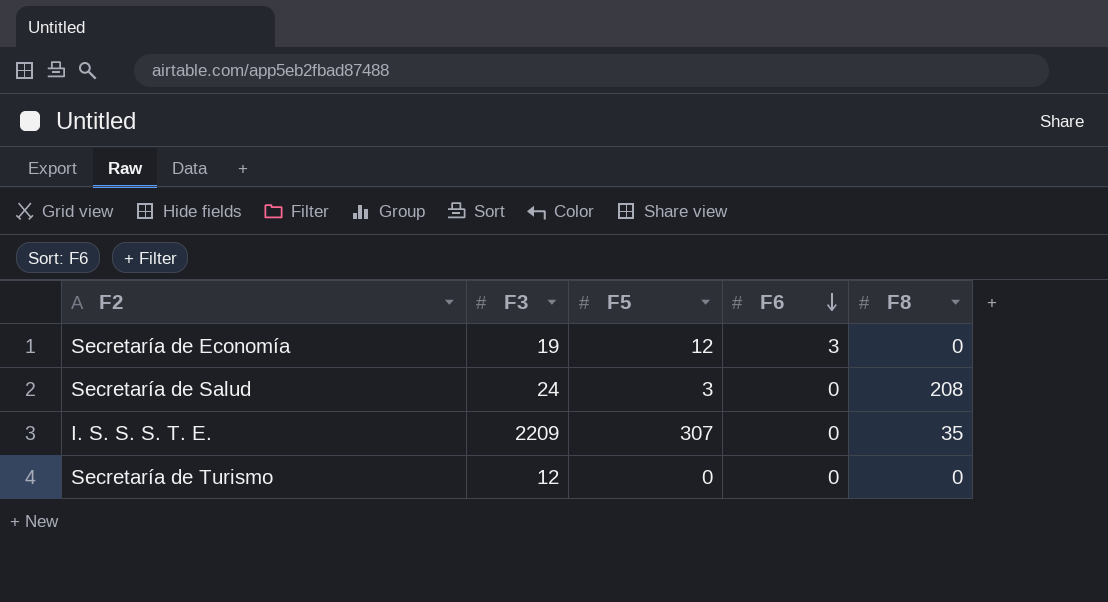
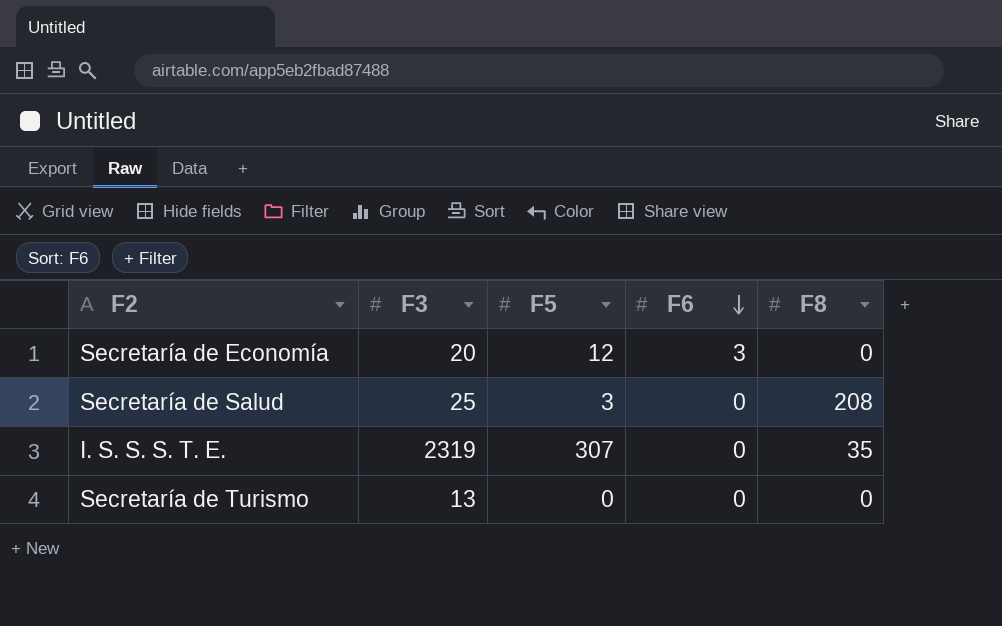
Secretaría de Economía | F3: 19 -> 20
Secretaría de Salud | F3: 24 -> 25
I. S. S. S. T. E. | F3: 2209 -> 2319
Secretaría de Turismo | F3: 12 -> 13

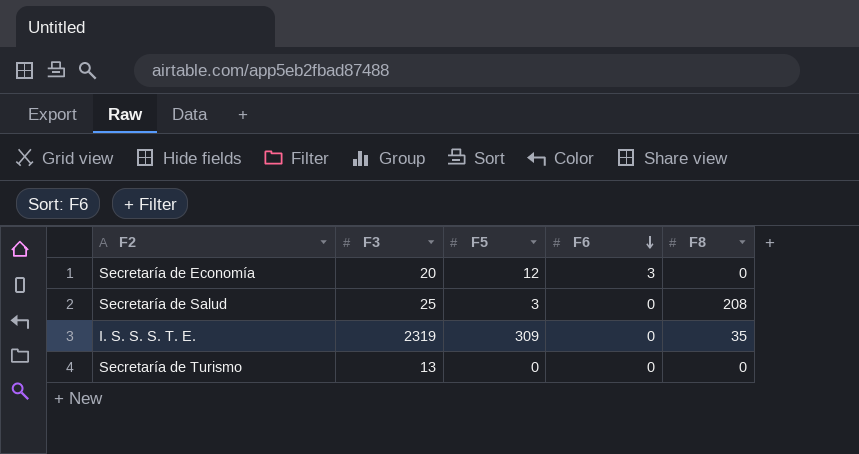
I. S. S. S. T. E. | F5: 307 -> 309

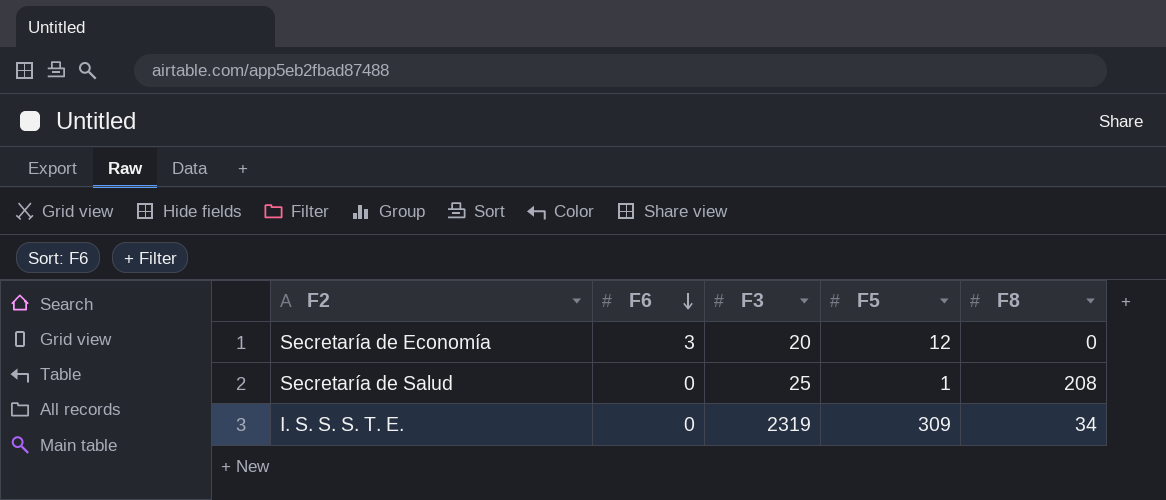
column F6 | position: 4 -> 2
row Secretaría de Turismo: 13 | 0 | 0 | 0 -> none
Secretaría de Salud | F5: 3 -> 1
I. S. S. S. T. E. | F8: 35 -> 34

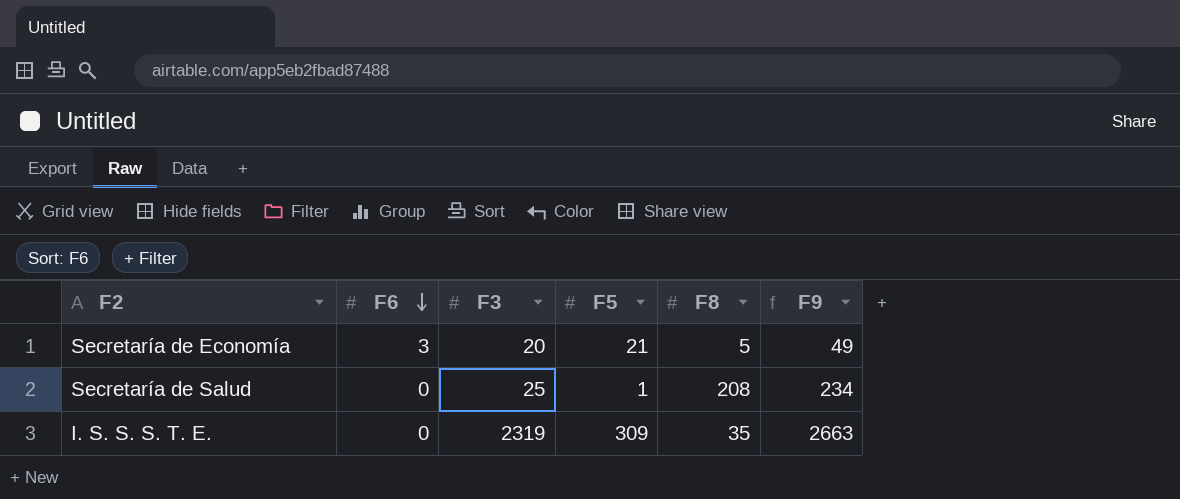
column F9 | formula: none -> [F6] + [F3] + [F5] + [F8]
Secretaría de Economía | F5: 12 -> 21
Secretaría de Economía | F8: 0 -> 5
I. S. S. S. T. E. | F8: 34 -> 35

